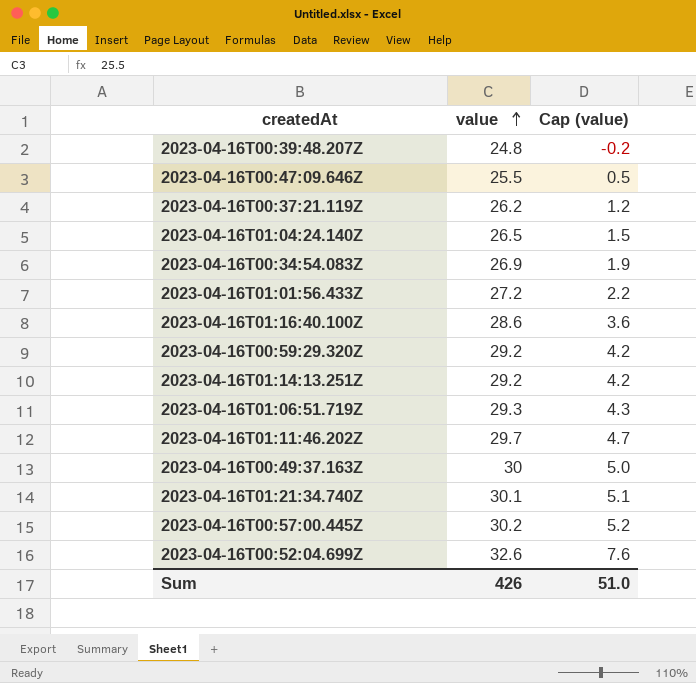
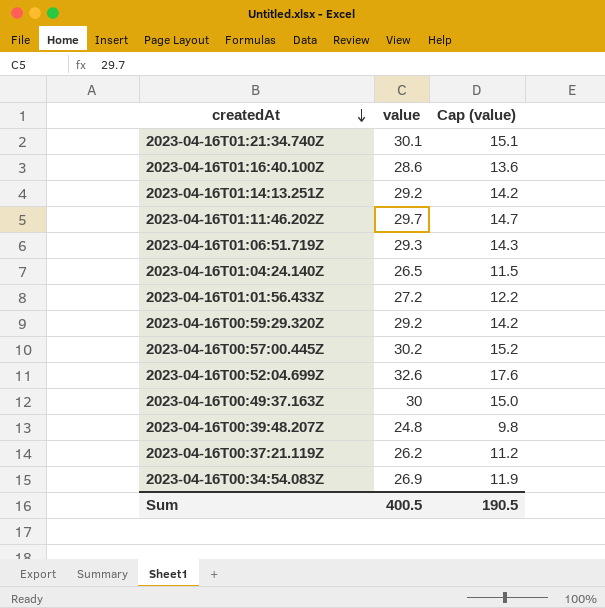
row order: value ascending -> createdAt descending
column Cap (value) | formula: [value] - 25 -> [value] - 15
row 2023-04-16T00:47:09.646Z: 25.5 | 0.5 -> none
Sum | value: 426 -> 400.5
Sum | Cap (value): 51.0 -> 190.5

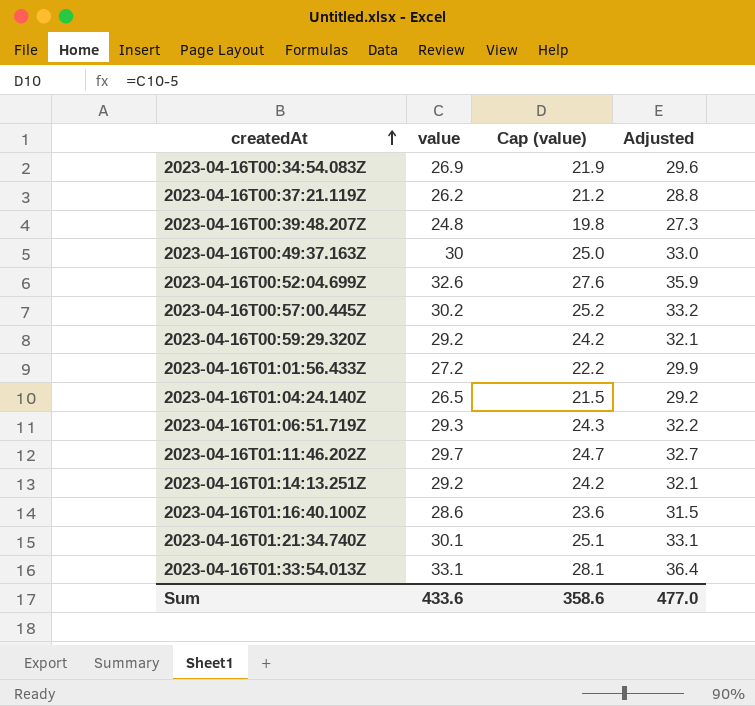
row order: createdAt descending -> createdAt ascending
column Cap (value) | formula: [value] - 15 -> [value] - 5
column Adjusted | formula: none -> [value] * 1.1
row 2023-04-16T01:33:54.013Z: none -> 33.1 | 28.1 | 36.4
Sum | value: 400.5 -> 433.6
Sum | Cap (value): 190.5 -> 358.6

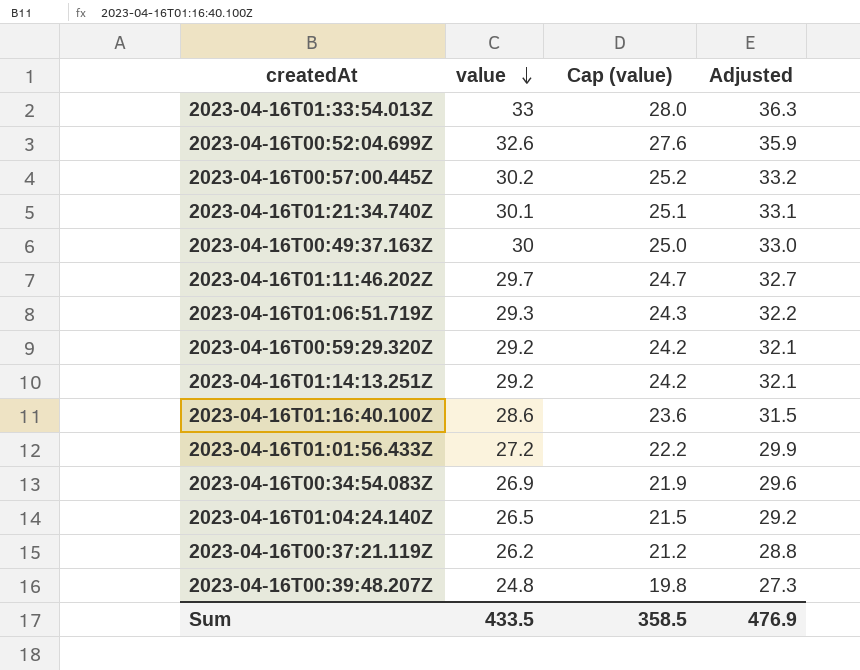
row order: createdAt ascending -> value descending
2023-04-16T01:33:54.013Z | value: 33.1 -> 33
2023-04-16T01:33:54.013Z | Cap (value): 28.1 -> 28.0
2023-04-16T01:33:54.013Z | Adjusted: 36.4 -> 36.3
Sum | value: 433.6 -> 433.5
Sum | Cap (value): 358.6 -> 358.5
Sum | Adjusted: 477.0 -> 476.9

